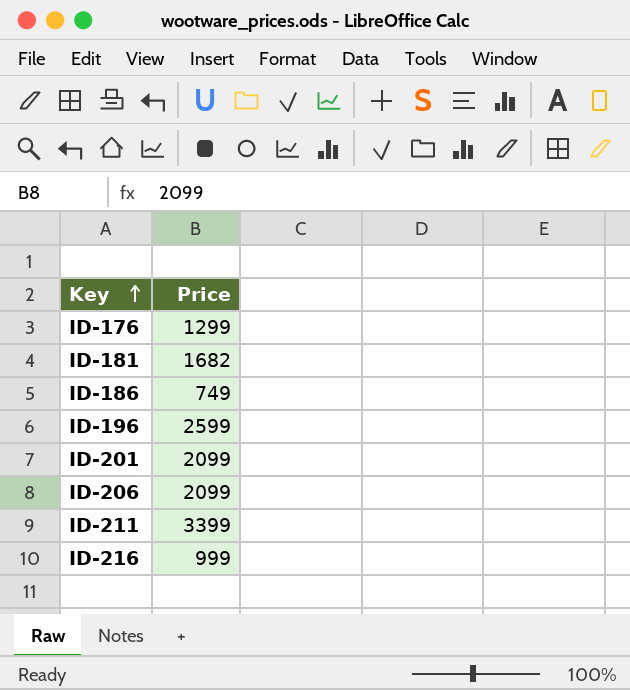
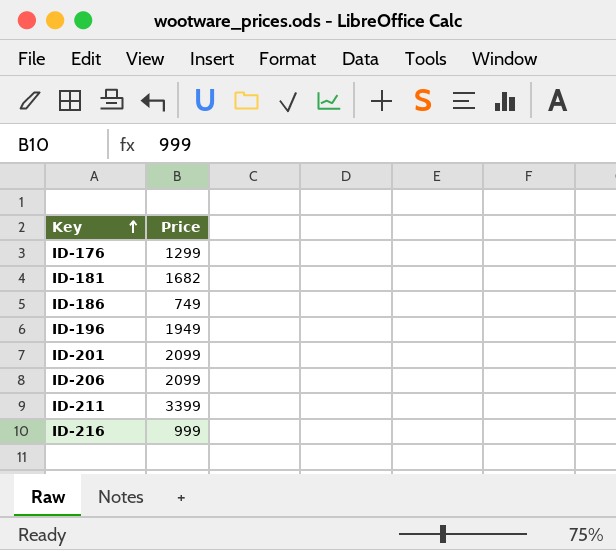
ID-196 | Price: 2599 -> 1949

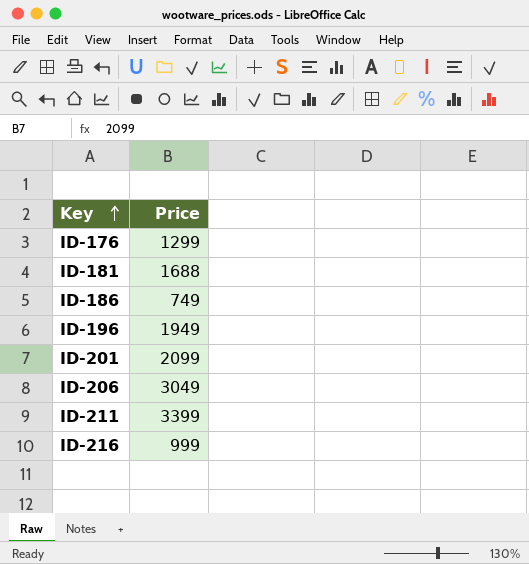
ID-181 | Price: 1682 -> 1688
ID-206 | Price: 2099 -> 3049

